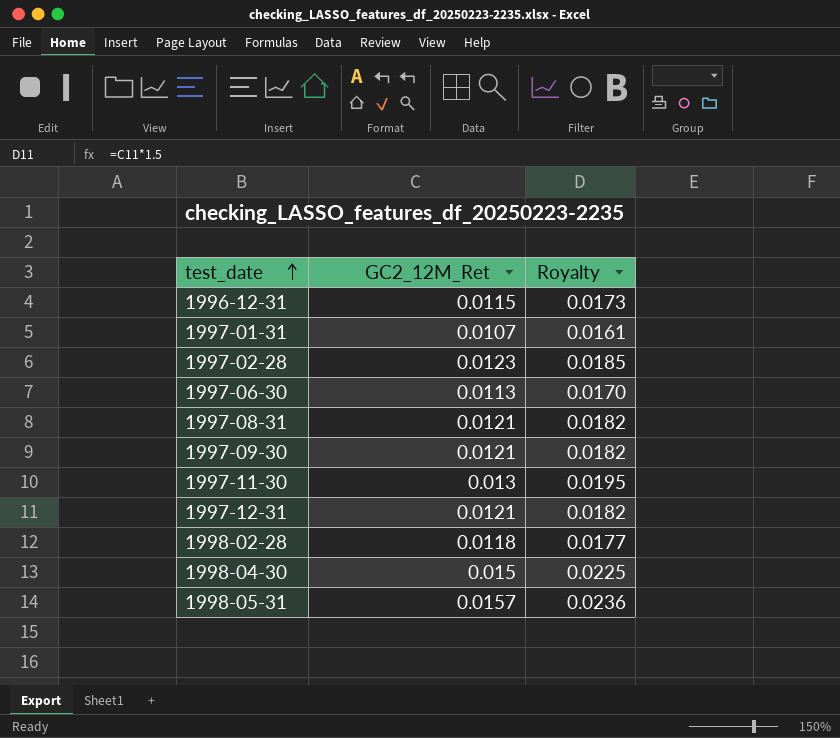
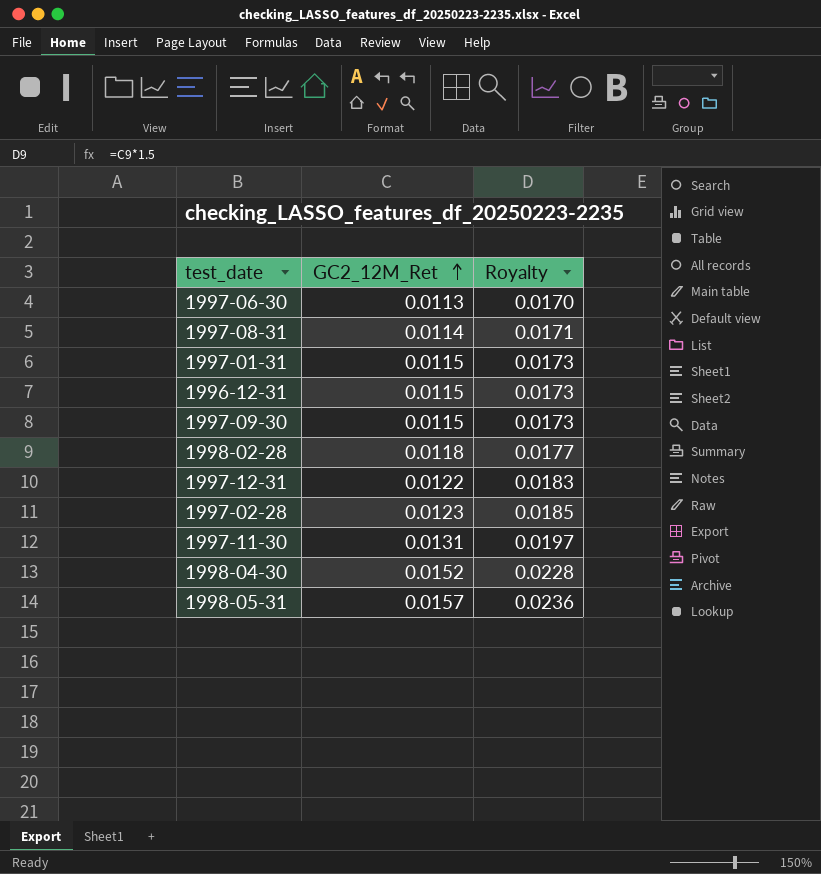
row order: test_date ascending -> GC2_12M_Ret ascending
1997-08-31 | GC2_12M_Ret: 0.0121 -> 0.0114
1997-08-31 | Royalty: 0.0182 -> 0.0171
1997-01-31 | GC2_12M_Ret: 0.0107 -> 0.0115
1997-01-31 | Royalty: 0.0161 -> 0.0173
1997-09-30 | GC2_12M_Ret: 0.0121 -> 0.0115
1997-09-30 | Royalty: 0.0182 -> 0.0173
1997-12-31 | GC2_12M_Ret: 0.0121 -> 0.0122
1997-12-31 | Royalty: 0.0182 -> 0.0183
1997-11-30 | GC2_12M_Ret: 0.013 -> 0.0131
1997-11-30 | Royalty: 0.0195 -> 0.0197
1998-04-30 | GC2_12M_Ret: 0.015 -> 0.0152
1998-04-30 | Royalty: 0.0225 -> 0.0228

